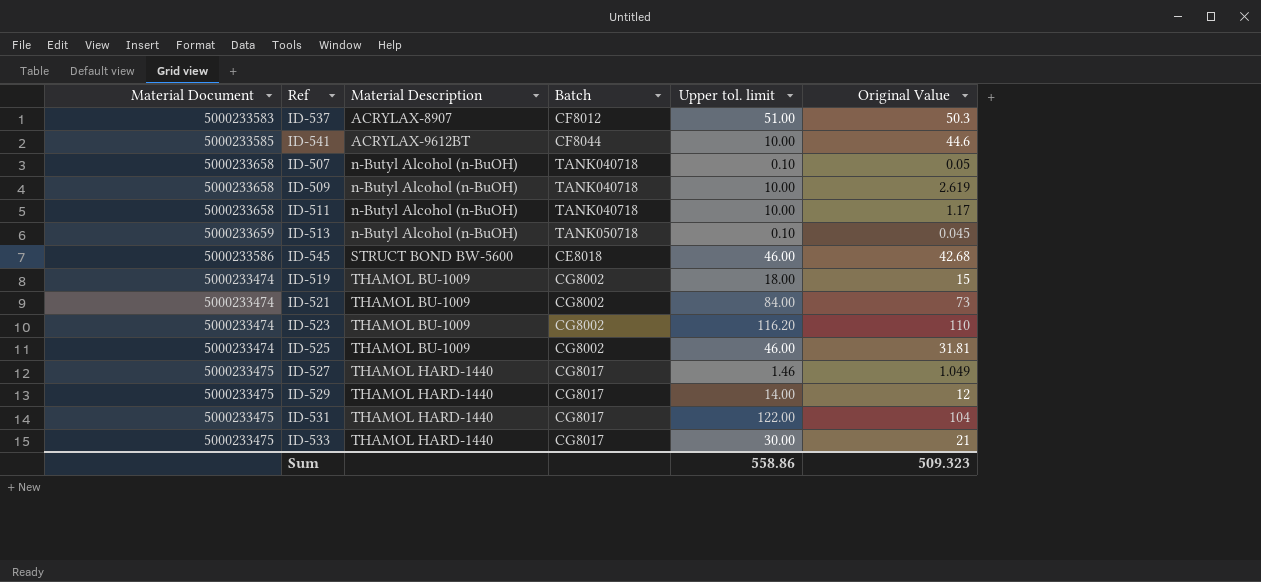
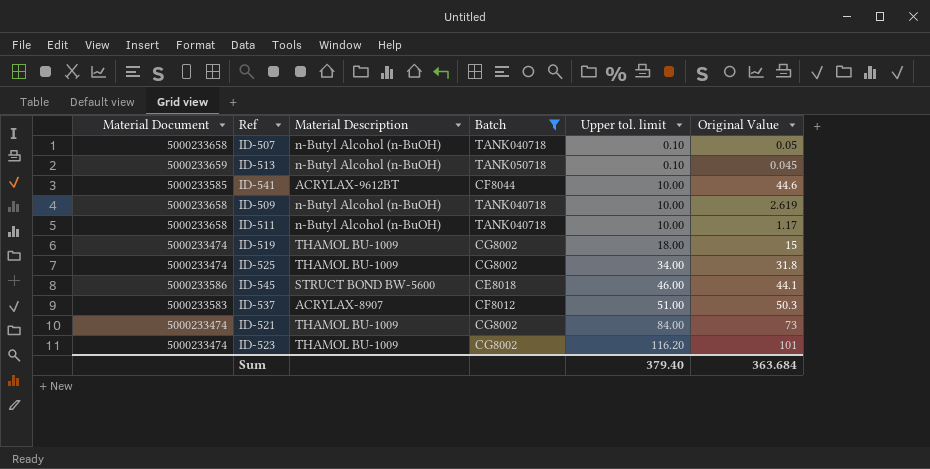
filter: none -> Batch != CG8017
row order: Material Description ascending -> Upper tol. limit ascending
ID-525 | Upper tol. limit: 46.00 -> 34.00
ID-525 | Original Value: 31.81 -> 31.8
ID-545 | Original Value: 42.68 -> 44.1
ID-523 | Original Value: 110 -> 101
Sum | Upper tol. limit: 558.86 -> 379.40
Sum | Original Value: 509.323 -> 363.684

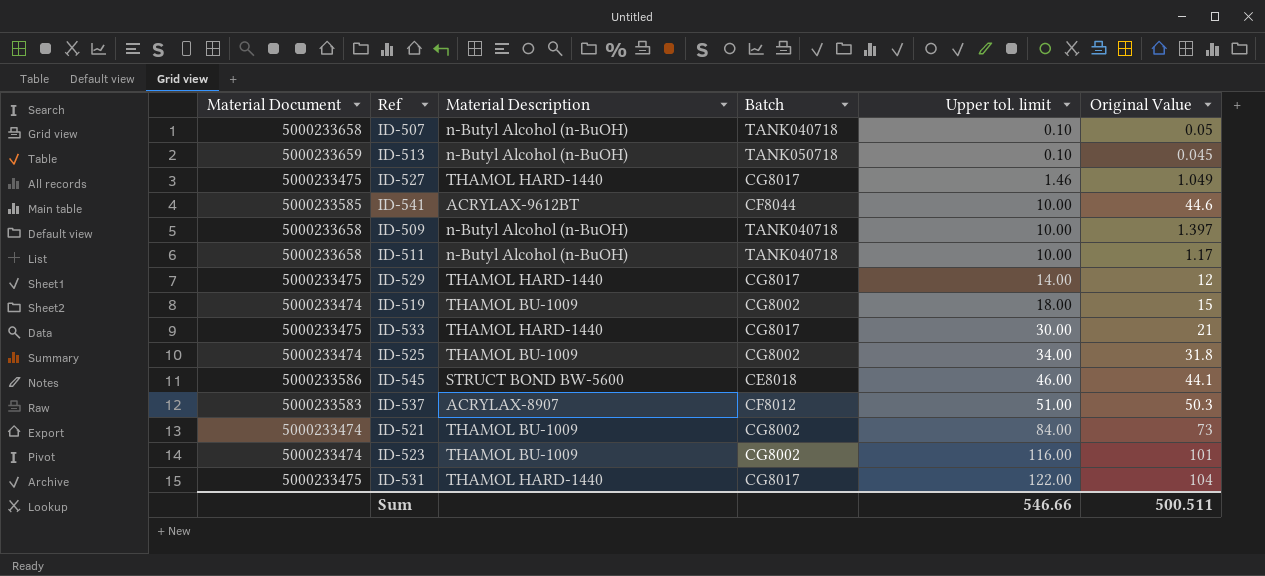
filter: Batch != CG8017 -> none
ID-509 | Original Value: 2.619 -> 1.397
ID-523 | Upper tol. limit: 116.20 -> 116.00
Sum | Upper tol. limit: 379.40 -> 546.66
Sum | Original Value: 363.684 -> 500.511

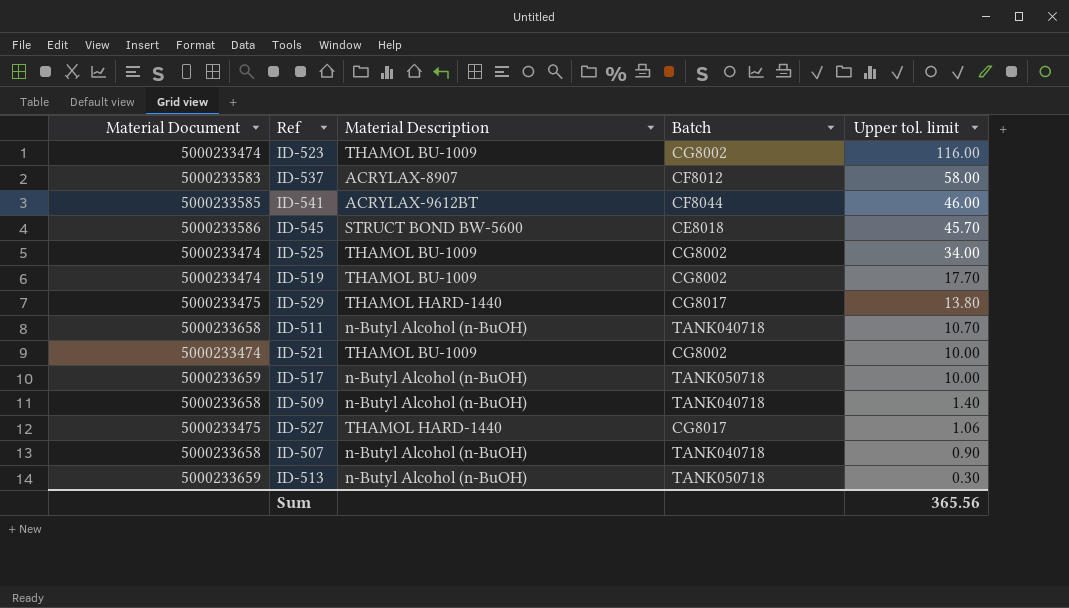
row order: Upper tol. limit ascending -> Upper tol. limit descending
column Original Value | position: 6 -> none
row ID-533: 5000233475 | THAMOL HARD-1440 | CG8017 | 30.00 | 21 -> none
row ID-531: 5000233475 | THAMOL HARD-1440 | CG8017 | 122.00 | 104 -> none
ID-537 | Upper tol. limit: 51.00 -> 58.00
ID-541 | Upper tol. limit: 10.00 -> 46.00
ID-545 | Upper tol. limit: 46.00 -> 45.70
ID-519 | Upper tol. limit: 18.00 -> 17.70
ID-529 | Upper tol. limit: 14.00 -> 13.80
ID-511 | Upper tol. limit: 10.00 -> 10.70
ID-521 | Upper tol. limit: 84.00 -> 10.00
row ID-517: none -> 5000233659 | n-Butyl Alcohol (n-BuOH) | TANK050718 | 10.00
ID-509 | Upper tol. limit: 10.00 -> 1.40
ID-527 | Upper tol. limit: 1.46 -> 1.06
ID-507 | Upper tol. limit: 0.10 -> 0.90
ID-513 | Upper tol. limit: 0.10 -> 0.30
Sum | Upper tol. limit: 546.66 -> 365.56

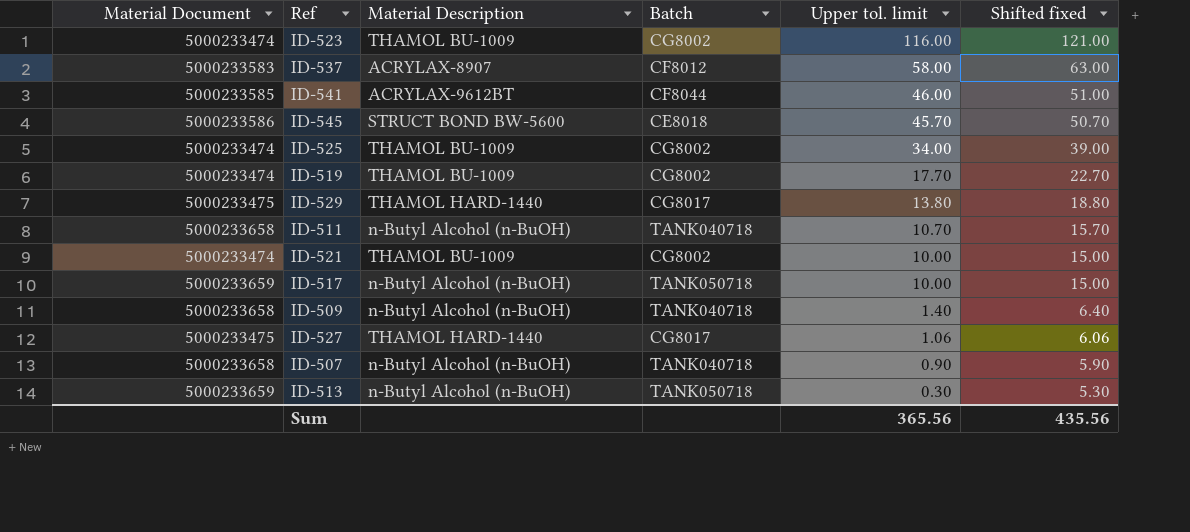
column Shifted fixed | formula: none -> [Upper tol. limit] + 5

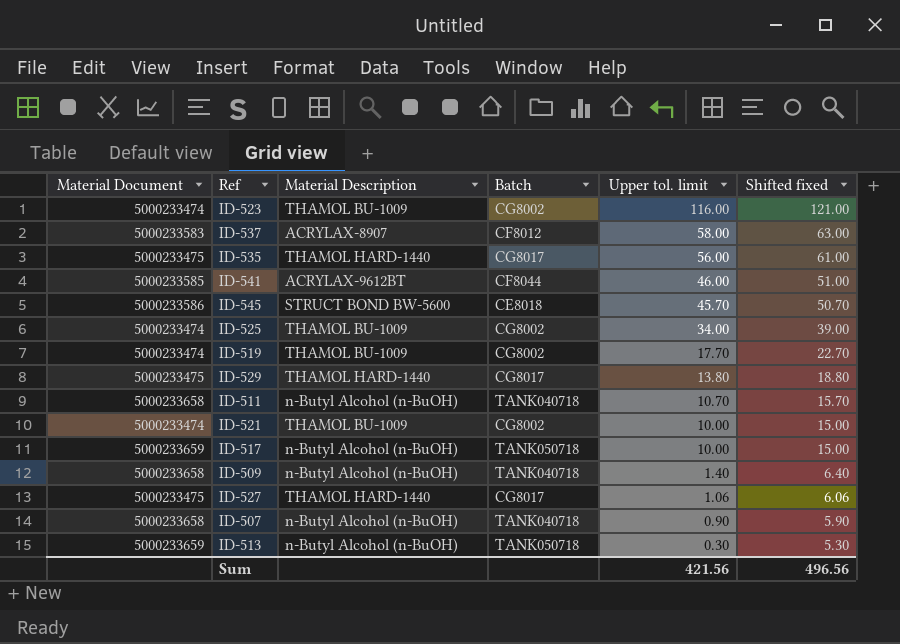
row ID-535: none -> 5000233475 | THAMOL HARD-1440 | CG8017 | 56.00 | 61.00
Sum | Upper tol. limit: 365.56 -> 421.56
Sum | Shifted fixed: 435.56 -> 496.56

